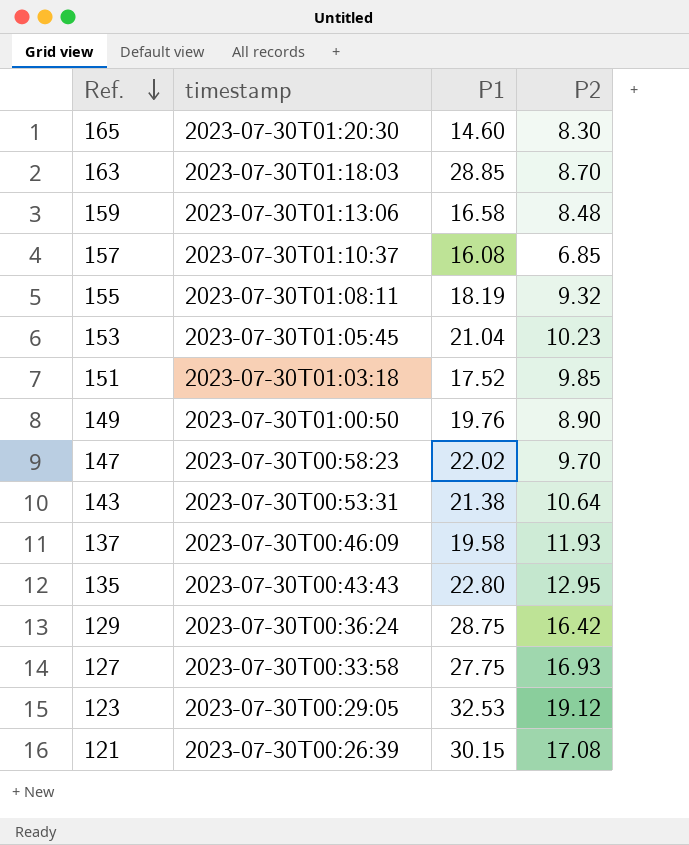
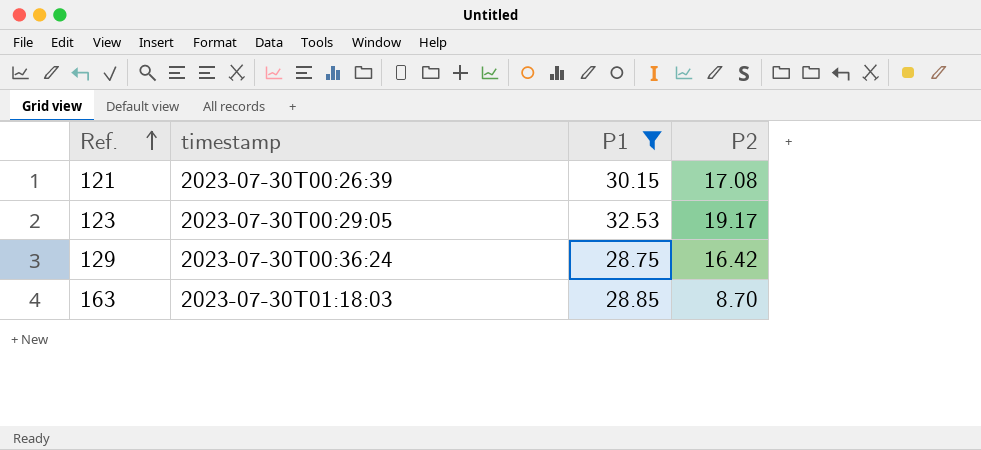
filter: none -> P1 >= 28.75
row order: Ref. descending -> Ref. ascending
123 | P2: 19.12 -> 19.17

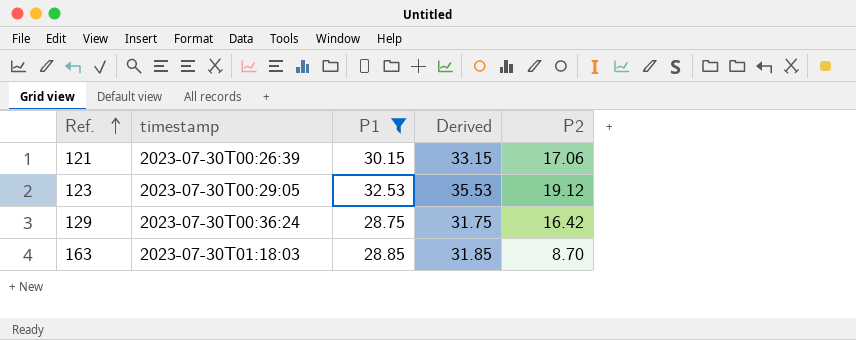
column Derived | formula: none -> [P1] + 3
121 | P2: 17.08 -> 17.06
123 | P2: 19.17 -> 19.12

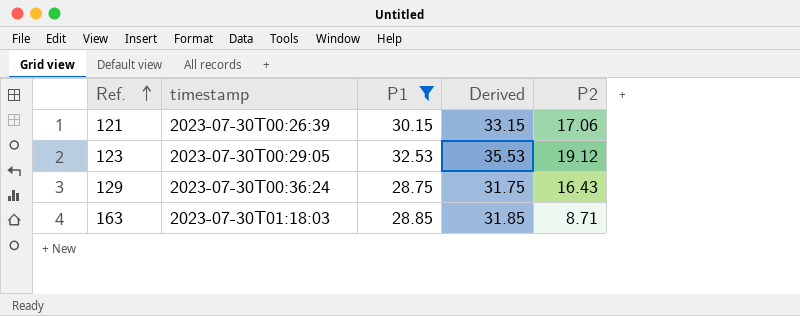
129 | P2: 16.42 -> 16.43
163 | P2: 8.70 -> 8.71

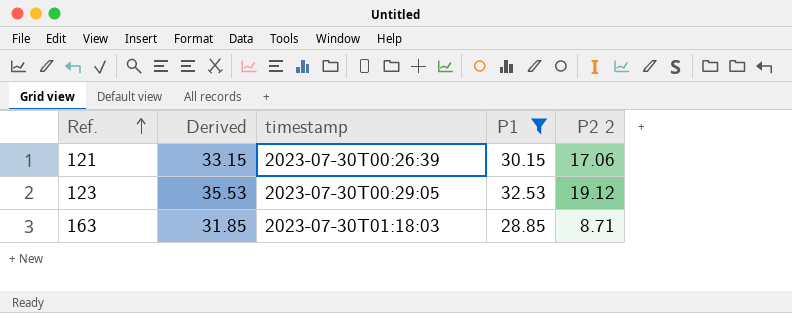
column Derived | position: 4 -> 2
column name: P2 -> P2 2
row 129: 2023-07-30T00:36:24 | 28.75 | 31.75 | 16.43 -> none

